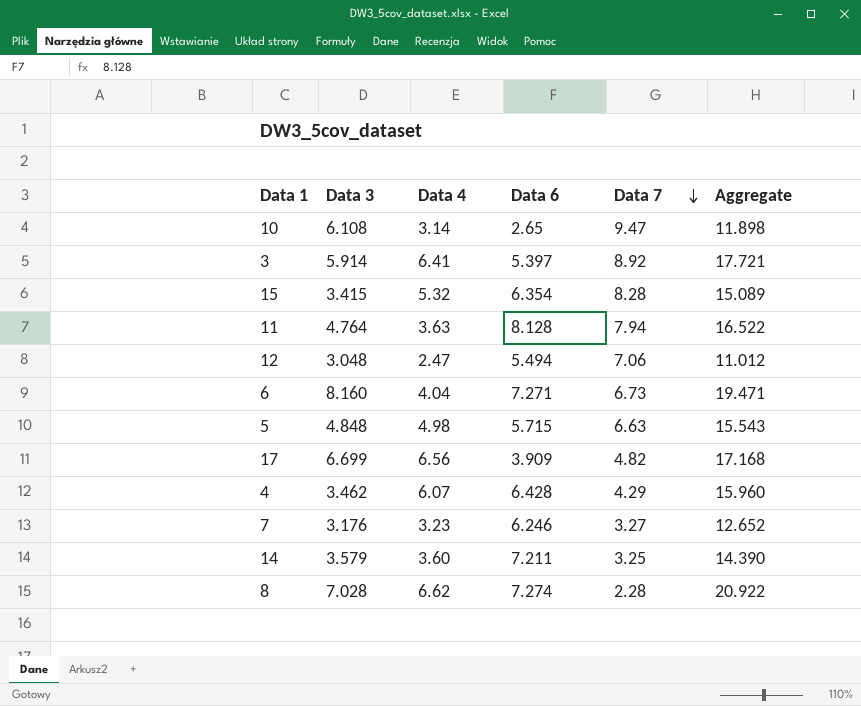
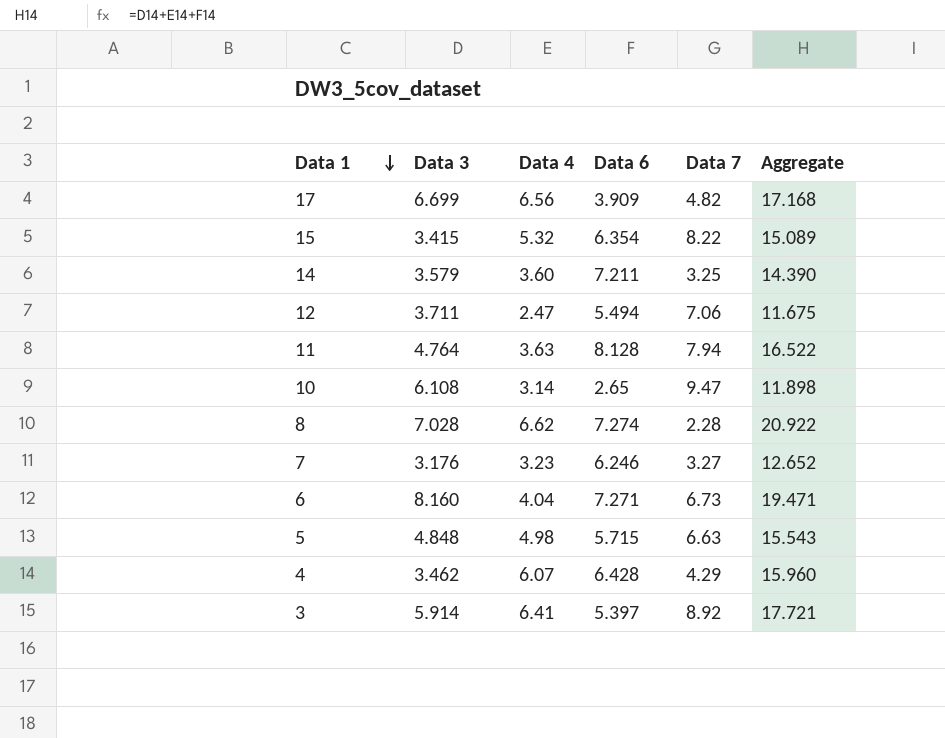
row order: Data 7 descending -> Data 1 descending
15 | Data 7: 8.28 -> 8.22
12 | Data 3: 3.048 -> 3.711
12 | Aggregate: 11.012 -> 11.675

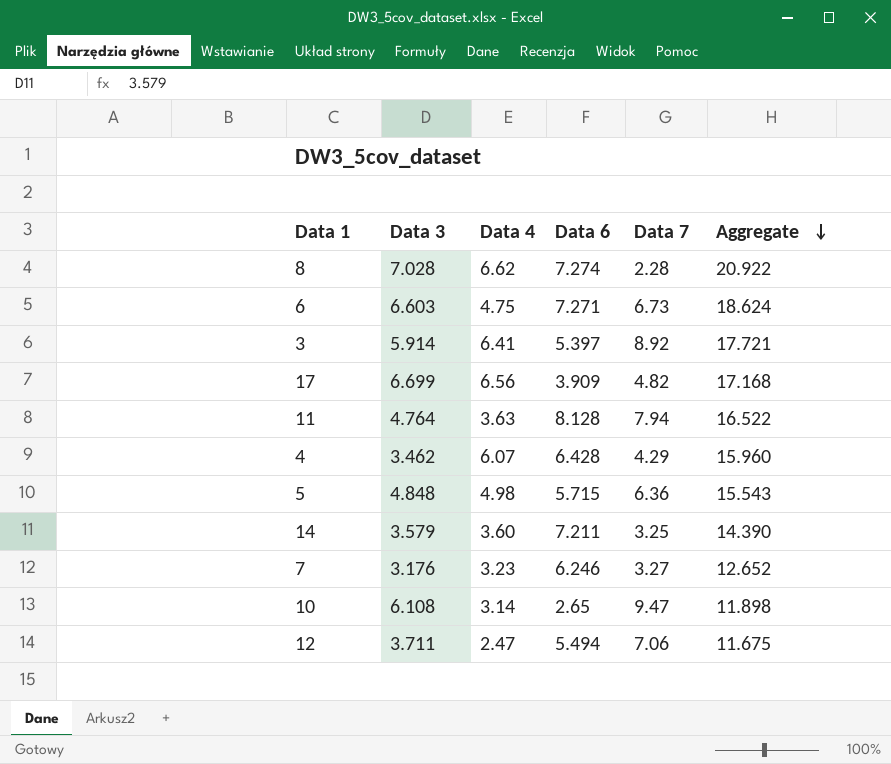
row order: Data 1 descending -> Aggregate descending
row 15: 3.415 | 5.32 | 6.354 | 8.22 | 15.089 -> none
6 | Data 3: 8.160 -> 6.603
6 | Data 4: 4.04 -> 4.75
6 | Aggregate: 19.471 -> 18.624
5 | Data 7: 6.63 -> 6.36

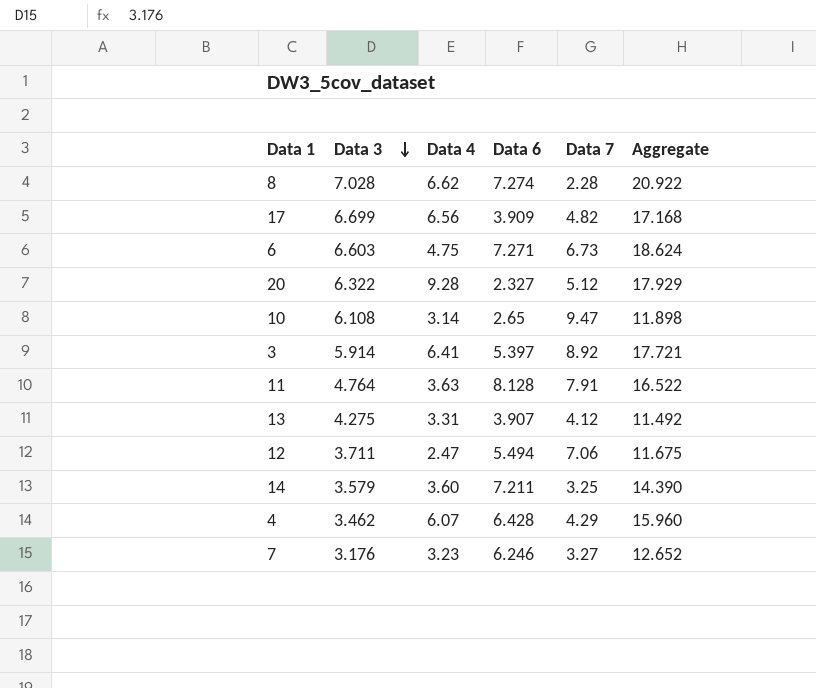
row order: Aggregate descending -> Data 3 descending
row 5: 4.848 | 4.98 | 5.715 | 6.36 | 15.543 -> none
row 20: none -> 6.322 | 9.28 | 2.327 | 5.12 | 17.929
11 | Data 7: 7.94 -> 7.91
row 13: none -> 4.275 | 3.31 | 3.907 | 4.12 | 11.492

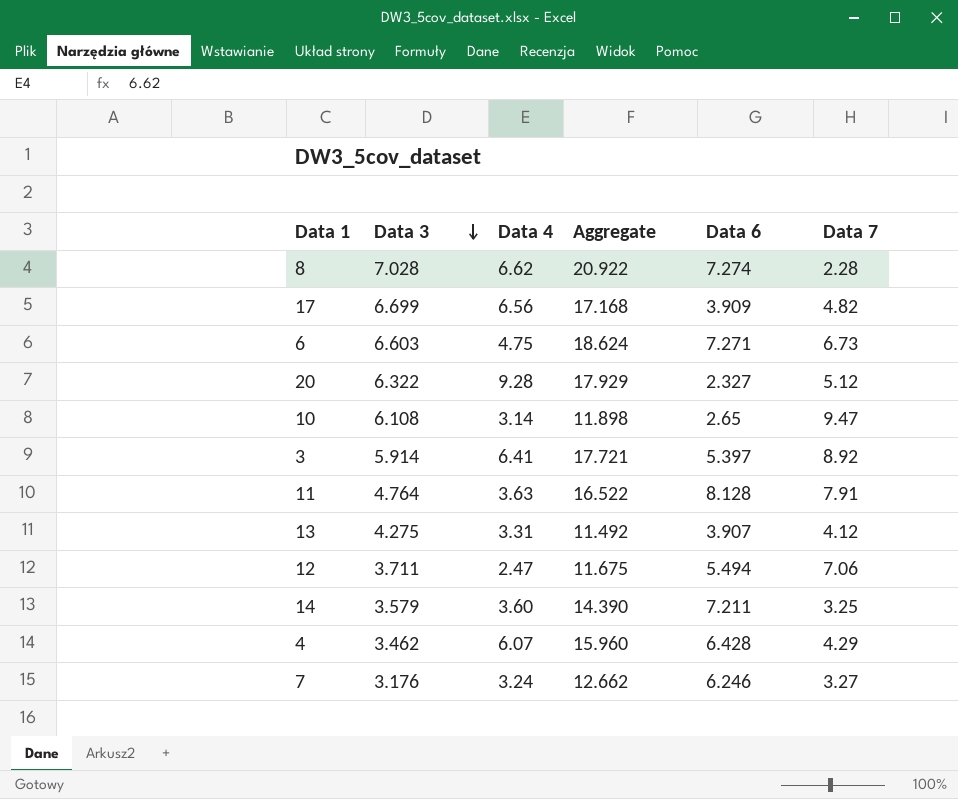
column Aggregate | position: 6 -> 4
7 | Data 4: 3.23 -> 3.24
7 | Aggregate: 12.652 -> 12.662

